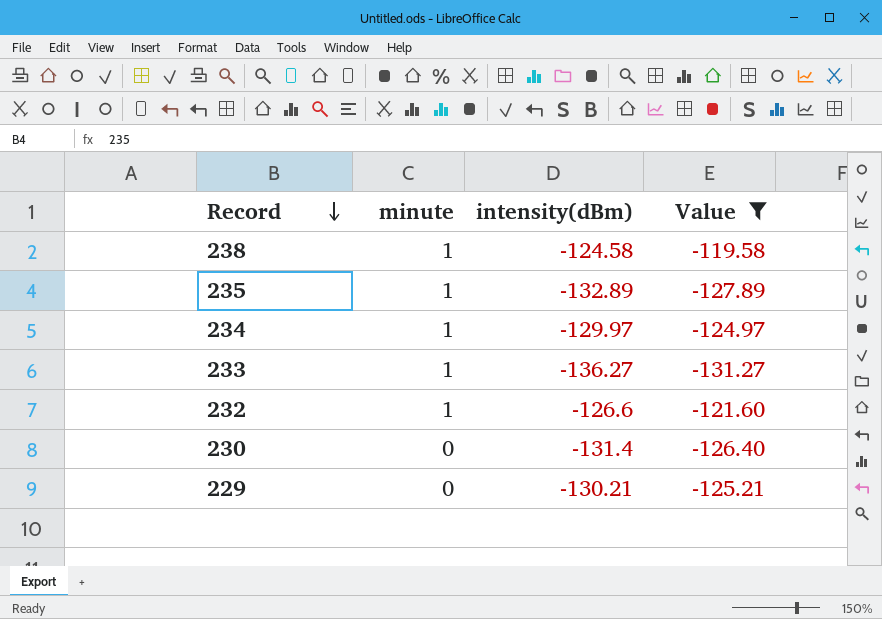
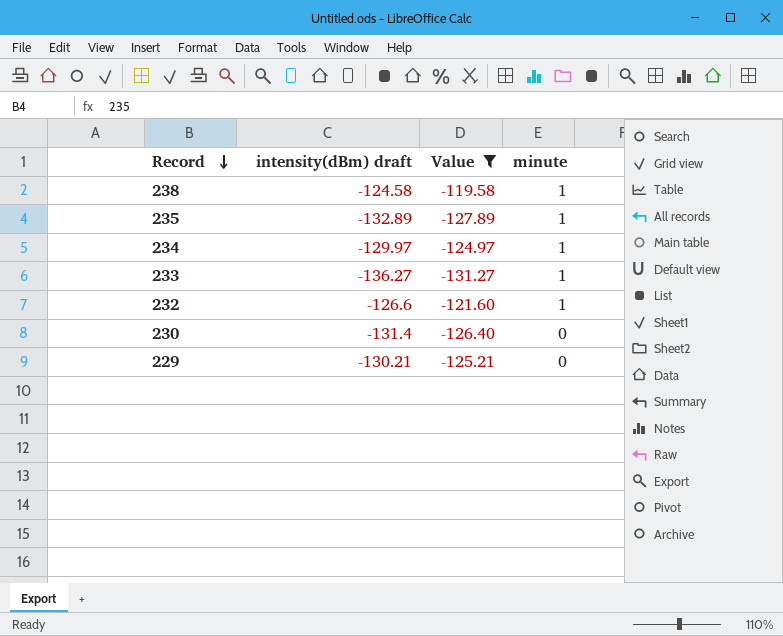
column name: intensity(dBm) -> intensity(dBm) draft
column minute | position: 2 -> 4

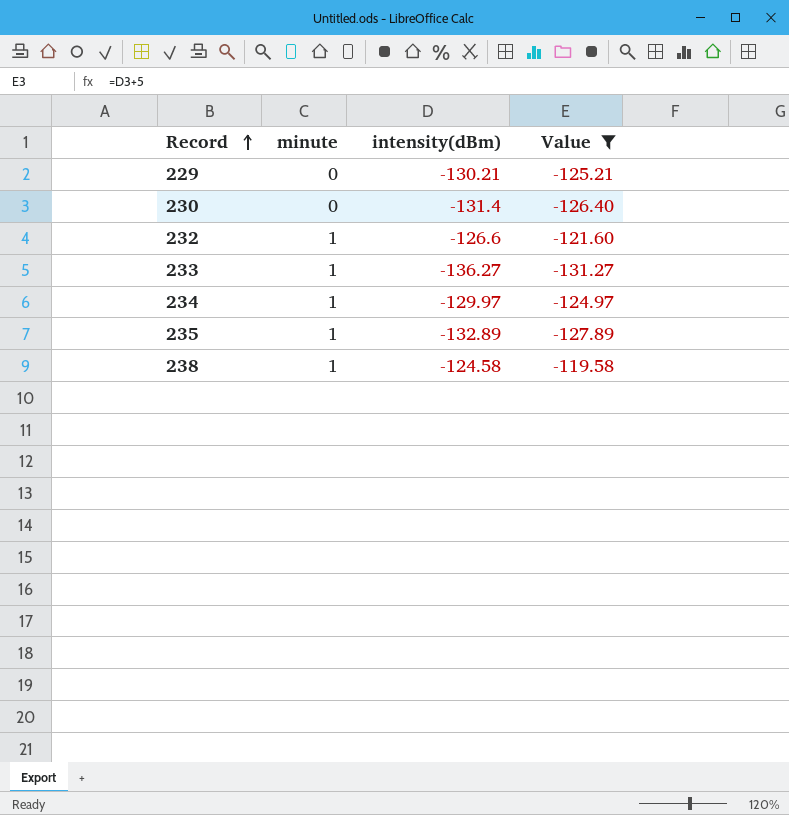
row order: Record descending -> Record ascending
column minute | position: 4 -> 2
column name: intensity(dBm) draft -> intensity(dBm)

